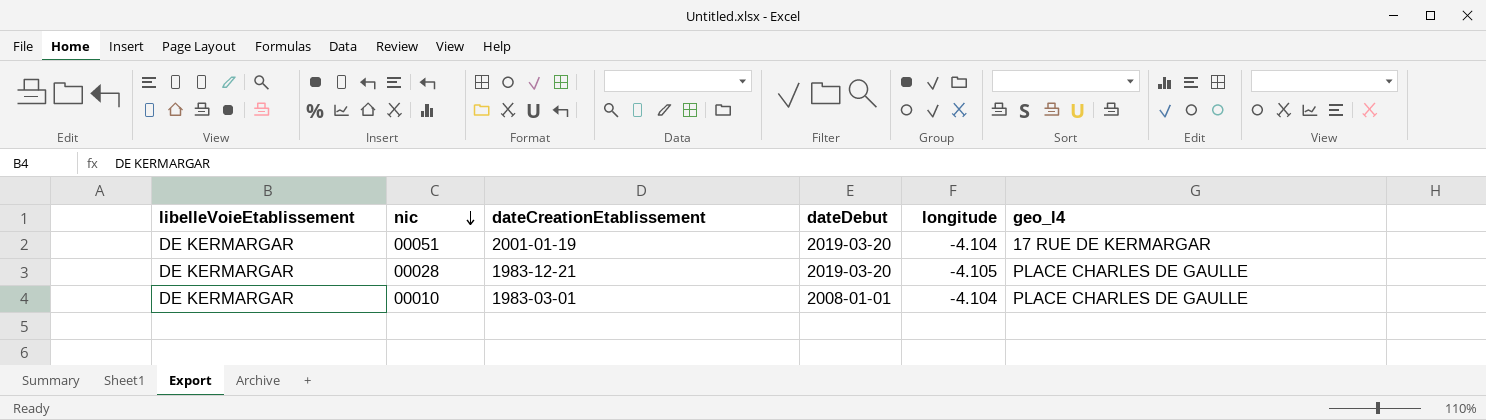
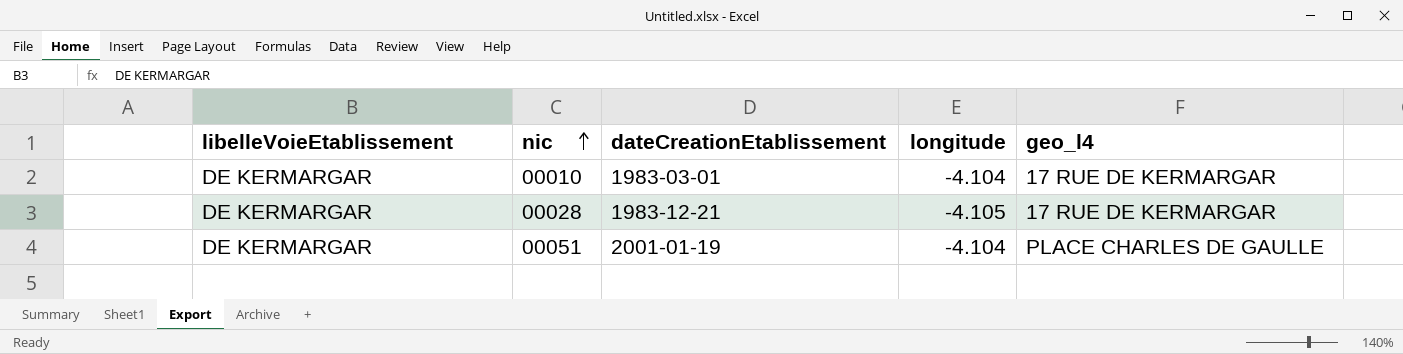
row order: nic descending -> nic ascending
column dateDebut | position: 4 -> none
00010 | geo_l4: PLACE CHARLES DE GAULLE -> 17 RUE DE KERMARGAR
00028 | geo_l4: PLACE CHARLES DE GAULLE -> 17 RUE DE KERMARGAR
00051 | geo_l4: 17 RUE DE KERMARGAR -> PLACE CHARLES DE GAULLE

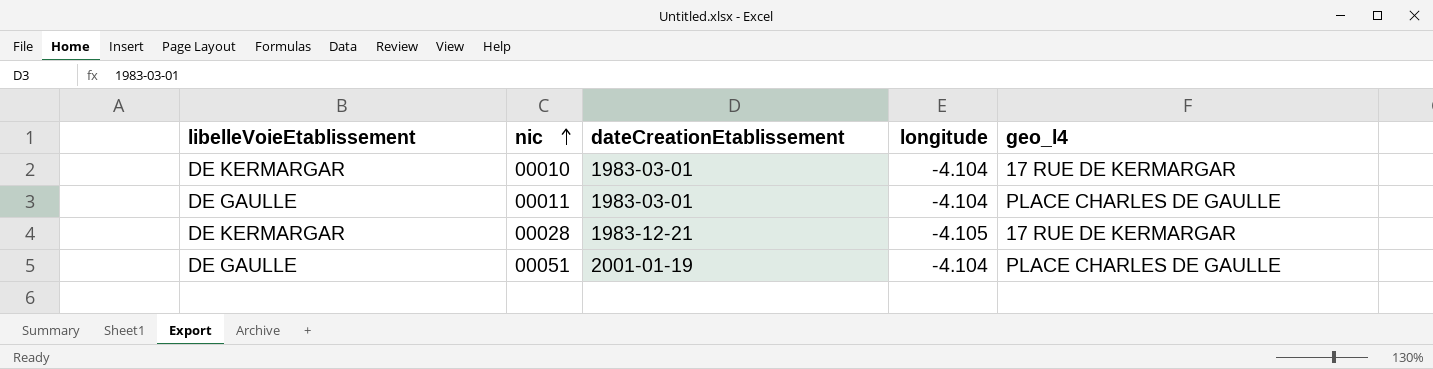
row 00011: none -> DE GAULLE | 1983-03-01 | -4.104 | PLACE CHARLES DE GAULLE
00051 | libelleVoieEtablissement: DE KERMARGAR -> DE GAULLE

